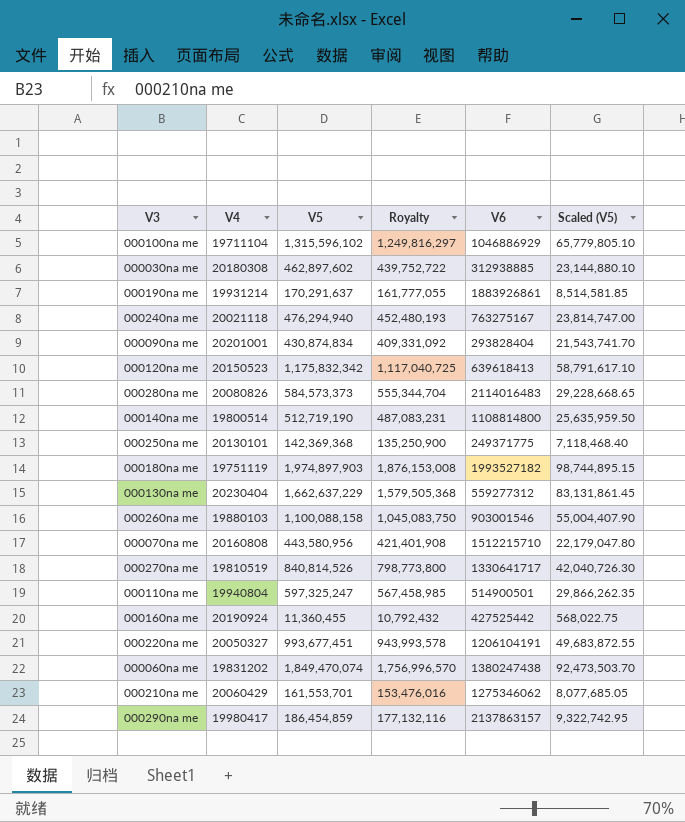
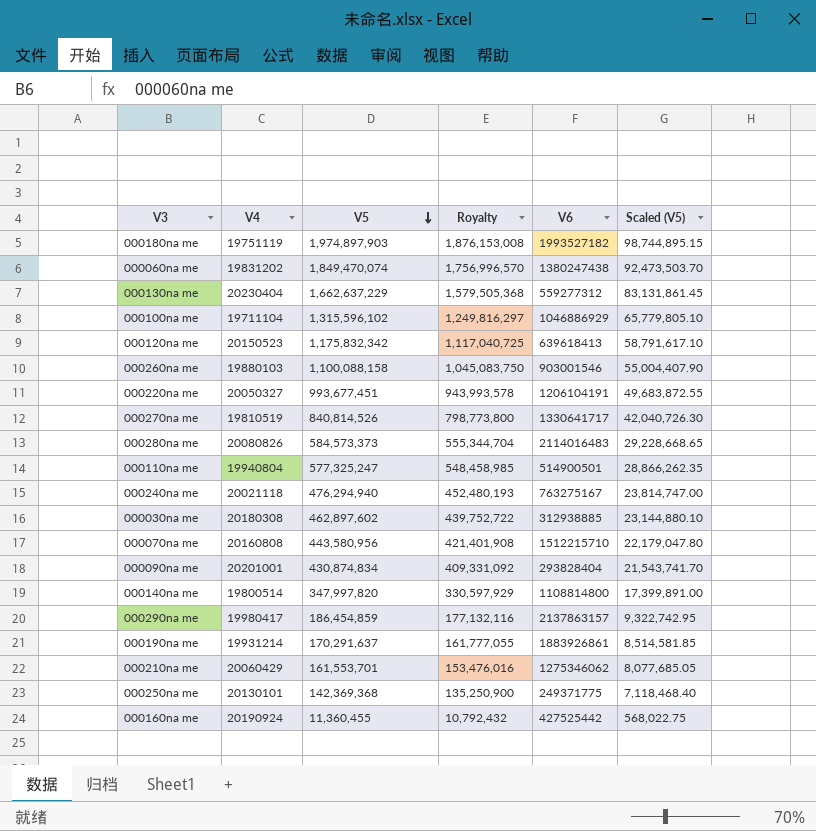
row order: none -> V5 descending
000110na me | V5: 597,325,247 -> 577,325,247
000110na me | Royalty: 567,458,985 -> 548,458,985
000110na me | Scaled (V5): 29,866,262.35 -> 28,866,262.35
000140na me | V5: 512,719,190 -> 347,997,820
000140na me | Royalty: 487,083,231 -> 330,597,929
000140na me | Scaled (V5): 25,635,959.50 -> 17,399,891.00

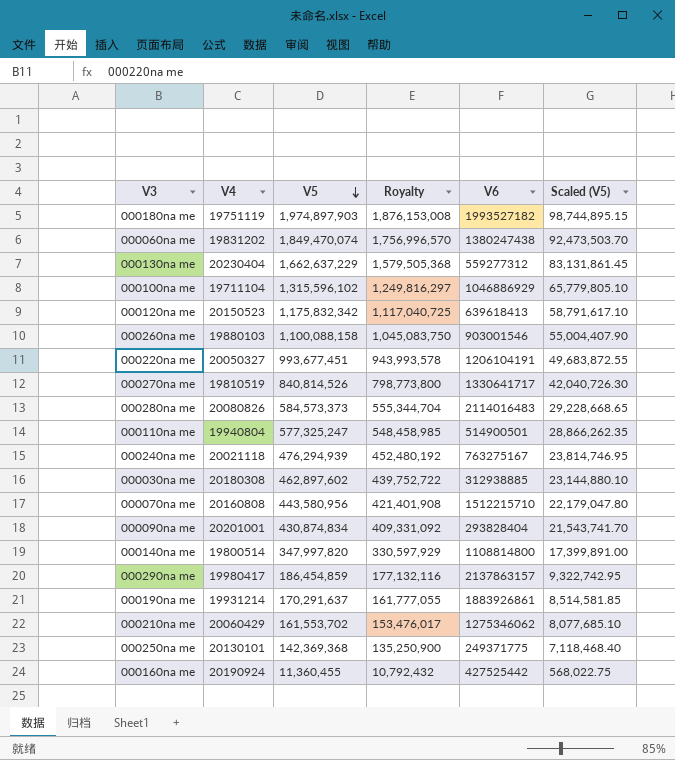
000240na me | V5: 476,294,940 -> 476,294,939
000240na me | Royalty: 452,480,193 -> 452,480,192
000240na me | Scaled (V5): 23,814,747.00 -> 23,814,746.95
000210na me | V5: 161,553,701 -> 161,553,702
000210na me | Royalty: 153,476,016 -> 153,476,017
000210na me | Scaled (V5): 8,077,685.05 -> 8,077,685.10

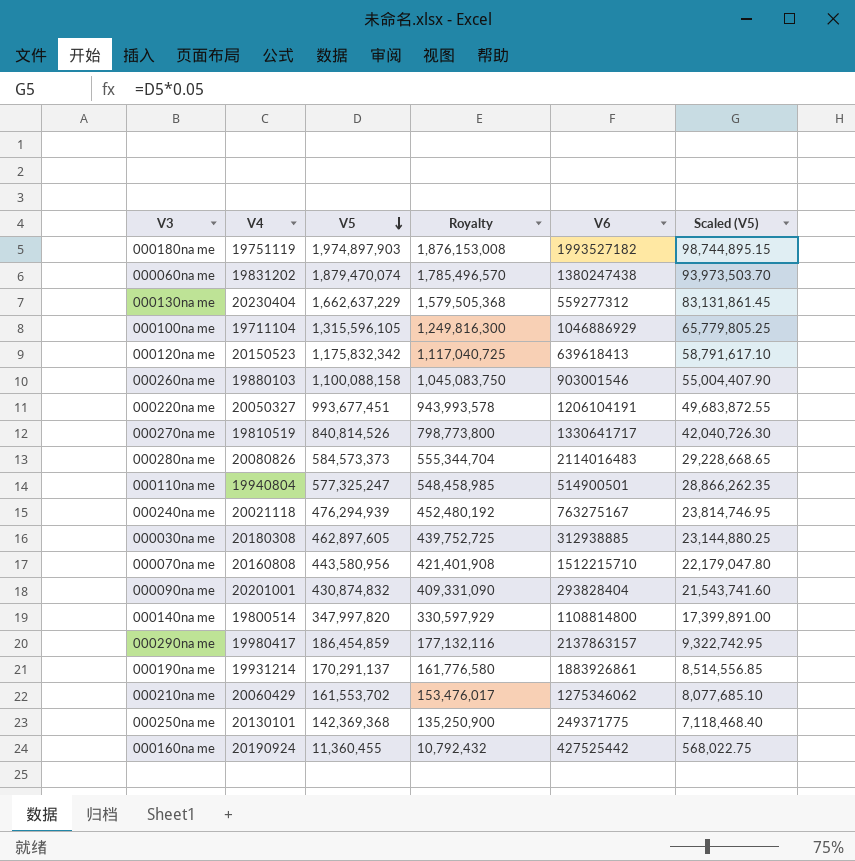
000060na me | V5: 1,849,470,074 -> 1,879,470,074
000060na me | Royalty: 1,756,996,570 -> 1,785,496,570
000060na me | Scaled (V5): 92,473,503.70 -> 93,973,503.70
000100na me | V5: 1,315,596,102 -> 1,315,596,105
000100na me | Royalty: 1,249,816,297 -> 1,249,816,300
000100na me | Scaled (V5): 65,779,805.10 -> 65,779,805.25
000030na me | V5: 462,897,602 -> 462,897,605
000030na me | Royalty: 439,752,722 -> 439,752,725
000030na me | Scaled (V5): 23,144,880.10 -> 23,144,880.25
000090na me | V5: 430,874,834 -> 430,874,832
000090na me | Royalty: 409,331,092 -> 409,331,090
000090na me | Scaled (V5): 21,543,741.70 -> 21,543,741.60
000190na me | V5: 170,291,637 -> 170,291,137
000190na me | Royalty: 161,777,055 -> 161,776,580
000190na me | Scaled (V5): 8,514,581.85 -> 8,514,556.85

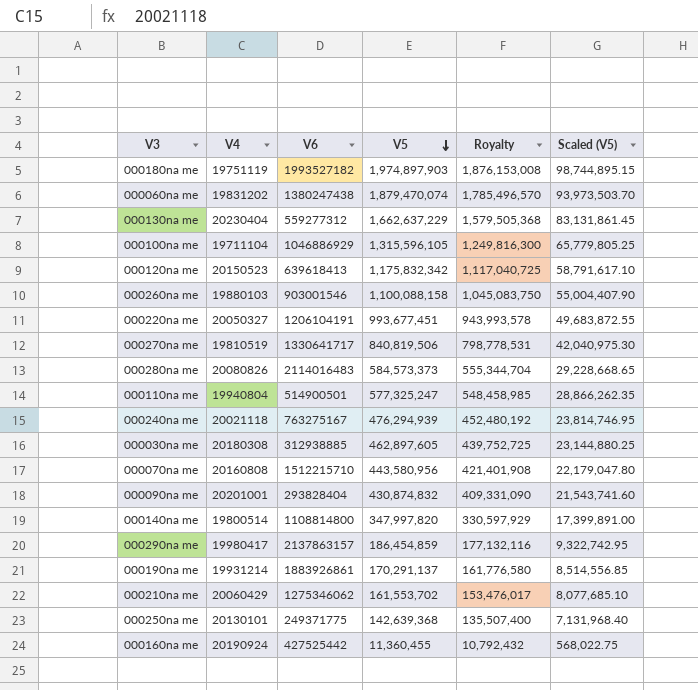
column V6 | position: 5 -> 3
000270na me | V5: 840,814,526 -> 840,819,506
000270na me | Royalty: 798,773,800 -> 798,778,531
000270na me | Scaled (V5): 42,040,726.30 -> 42,040,975.30
000250na me | V5: 142,369,368 -> 142,639,368
000250na me | Royalty: 135,250,900 -> 135,507,400
000250na me | Scaled (V5): 7,118,468.40 -> 7,131,968.40

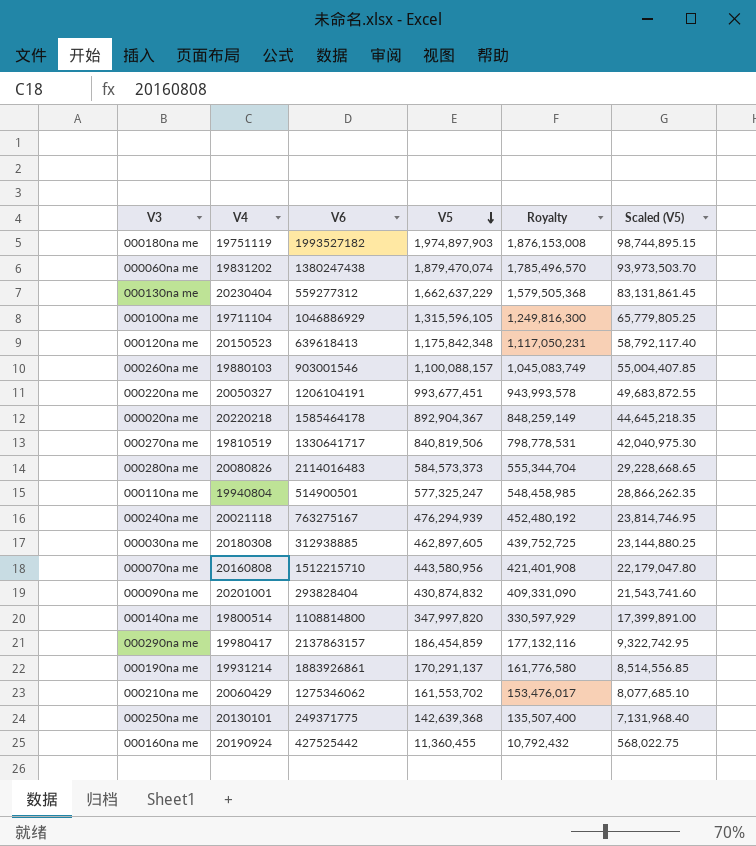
000120na me | V5: 1,175,832,342 -> 1,175,842,348
000120na me | Royalty: 1,117,040,725 -> 1,117,050,231
000120na me | Scaled (V5): 58,791,617.10 -> 58,792,117.40
000260na me | V5: 1,100,088,158 -> 1,100,088,157
000260na me | Royalty: 1,045,083,750 -> 1,045,083,749
000260na me | Scaled (V5): 55,004,407.90 -> 55,004,407.85
row 000020na me: none -> 20220218 | 1585464178 | 892,904,367 | 848,259,149 | 44,645,218.35

